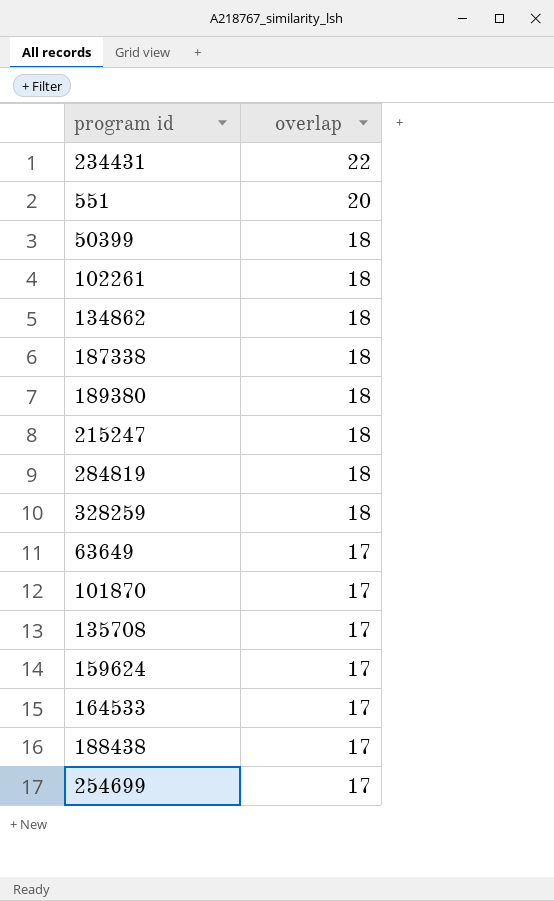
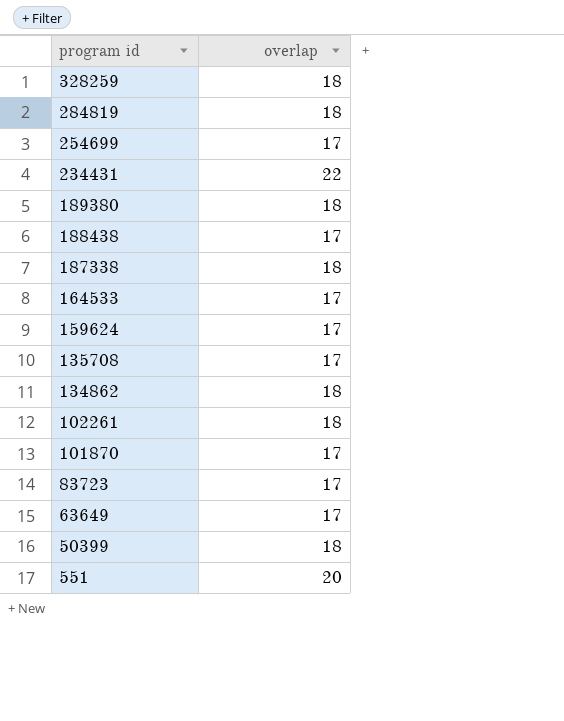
row order: overlap descending -> program id descending
row 215247: 18 -> none
row 83723: none -> 17

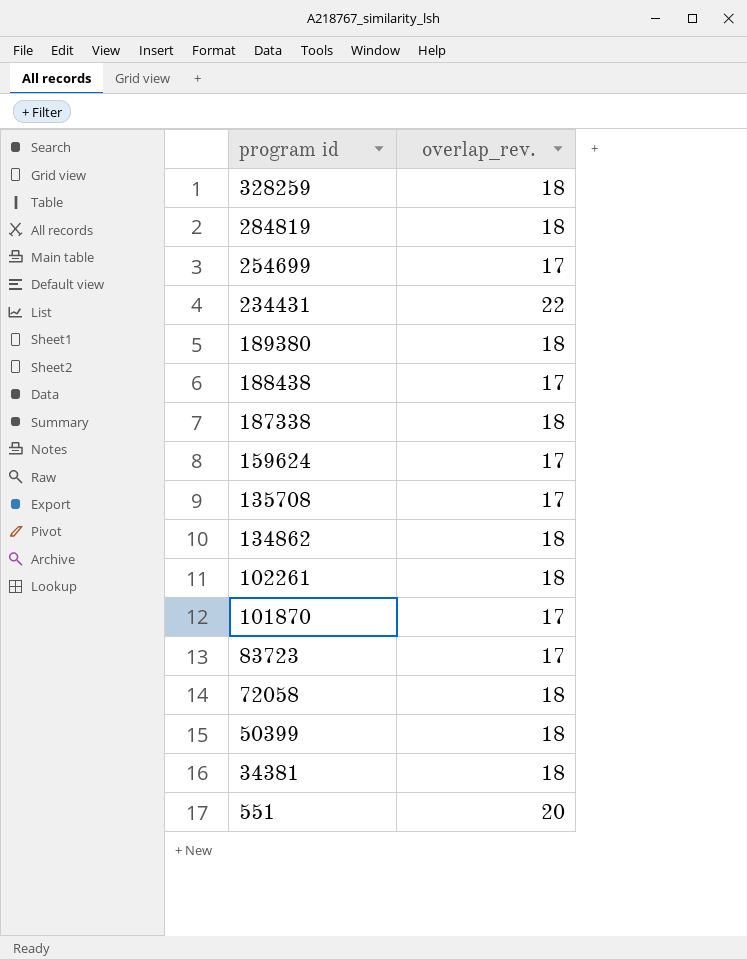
column name: overlap -> overlap_rev.
row 164533: 17 -> none
row 63649: 17 -> none
row 72058: none -> 18
row 34381: none -> 18

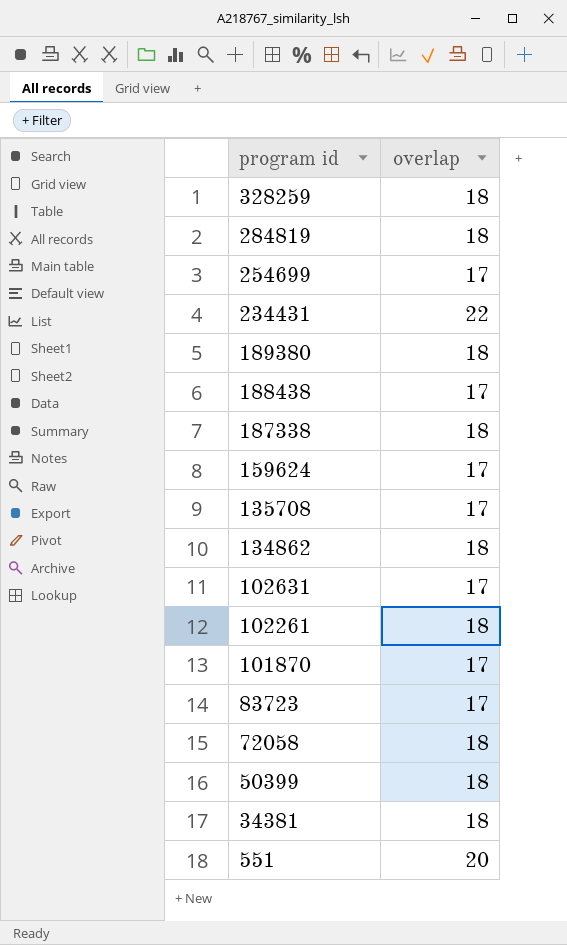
column name: overlap_rev. -> overlap
row 102631: none -> 17

